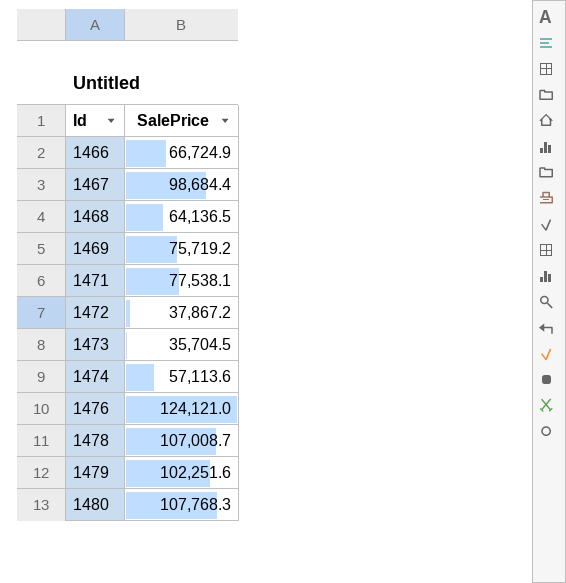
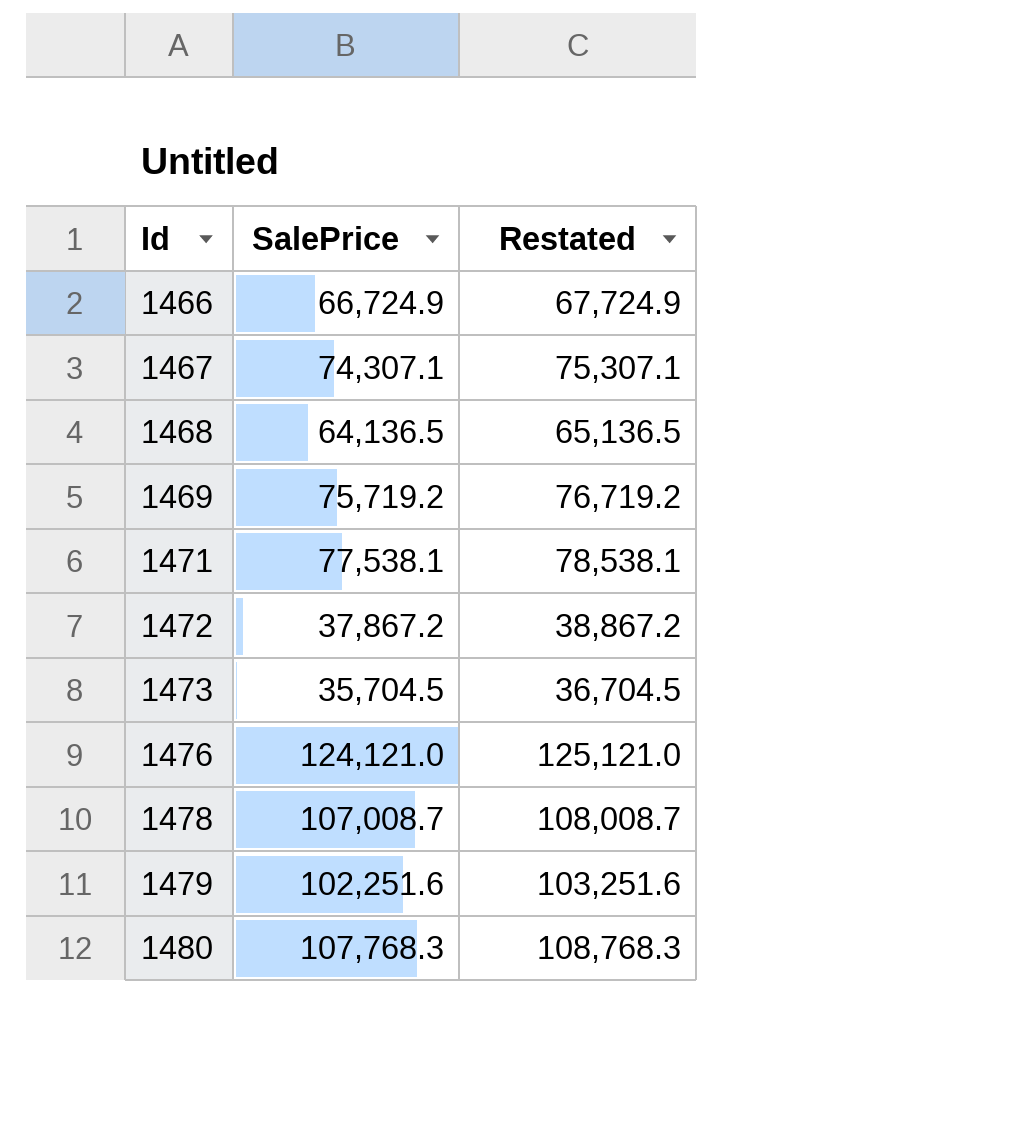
column Restated | formula: none -> [SalePrice] + 1000
row 1474: 57,113.6 -> none
1467 | SalePrice: 98,684.4 -> 74,307.1

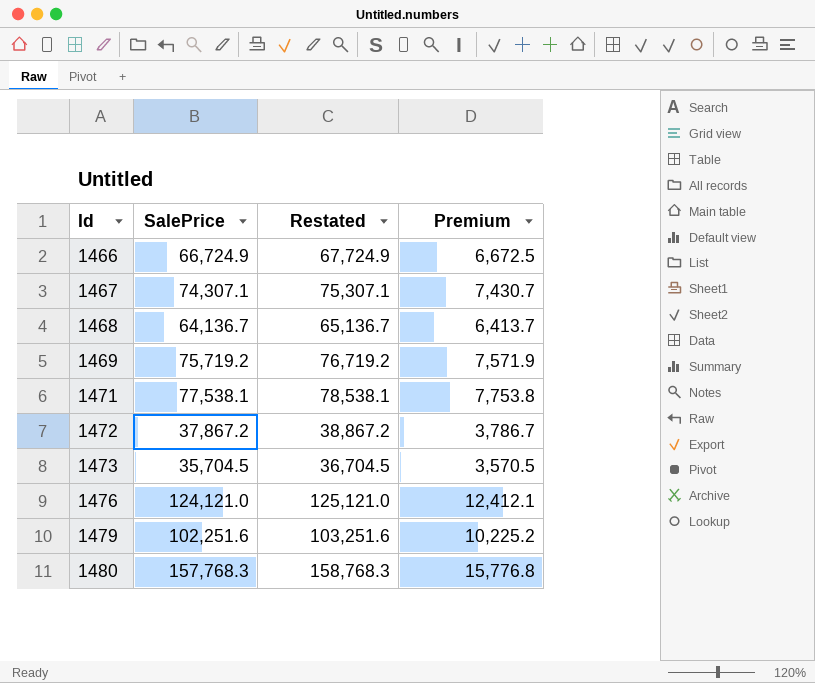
column Premium | formula: none -> [SalePrice] * 0.1
row 1478: 107,008.7 | 108,008.7 -> none
1468 | SalePrice: 64,136.5 -> 64,136.7
1468 | Restated: 65,136.5 -> 65,136.7
1480 | SalePrice: 107,768.3 -> 157,768.3
1480 | Restated: 108,768.3 -> 158,768.3

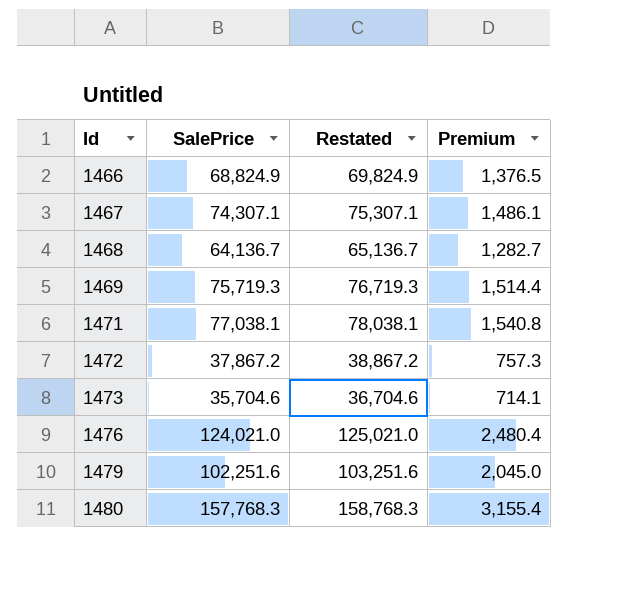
column Premium | formula: [SalePrice] * 0.1 -> [SalePrice] * 0.02
1466 | SalePrice: 66,724.9 -> 68,824.9
1466 | Restated: 67,724.9 -> 69,824.9
1469 | SalePrice: 75,719.2 -> 75,719.3
1469 | Restated: 76,719.2 -> 76,719.3
1471 | SalePrice: 77,538.1 -> 77,038.1
1471 | Restated: 78,538.1 -> 78,038.1
1473 | SalePrice: 35,704.5 -> 35,704.6
1473 | Restated: 36,704.5 -> 36,704.6
1476 | SalePrice: 124,121.0 -> 124,021.0
1476 | Restated: 125,121.0 -> 125,021.0

